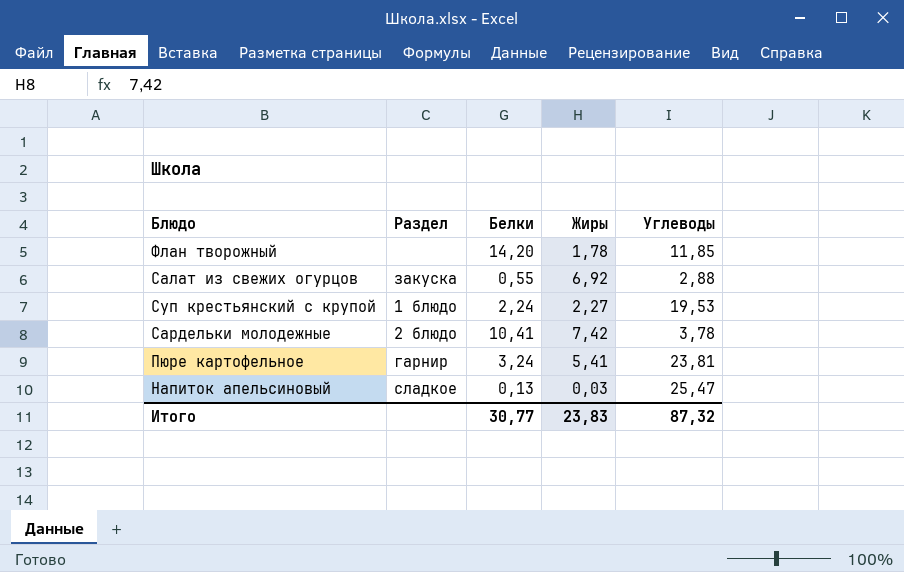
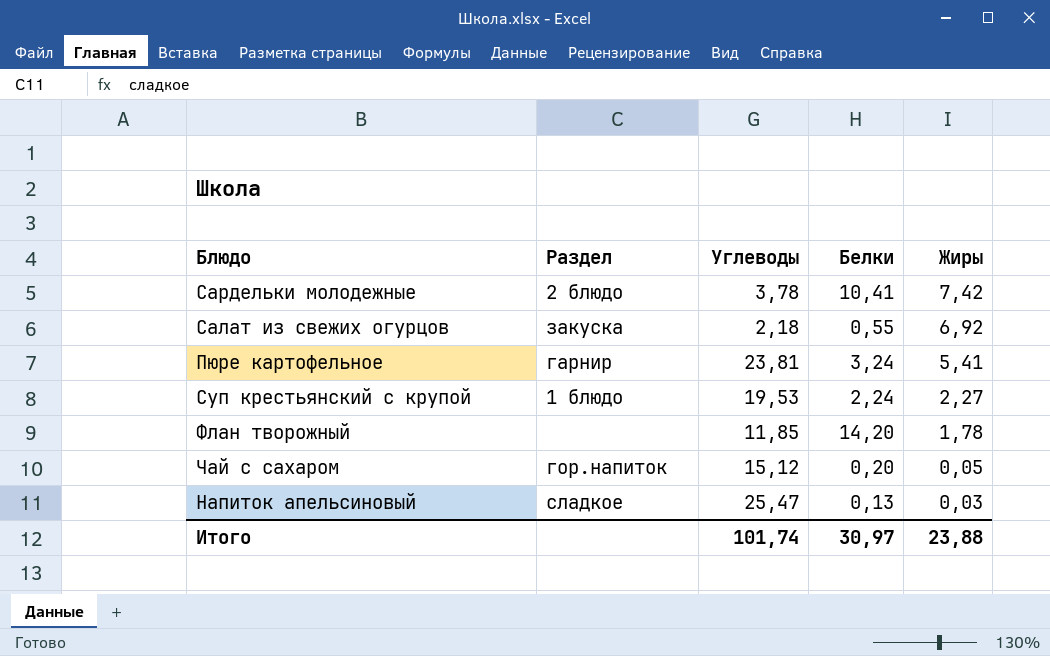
row order: none -> Жиры descending
column Углеводы | position: 5 -> 3
Салат из свежих огурцов | Углеводы: 2,88 -> 2,18
row Чай с сахаром: none -> гор.напиток | 15,12 | 0,20 | 0,05
Итого | Углеводы: 87,32 -> 101,74
Итого | Белки: 30,77 -> 30,97
Итого | Жиры: 23,83 -> 23,88

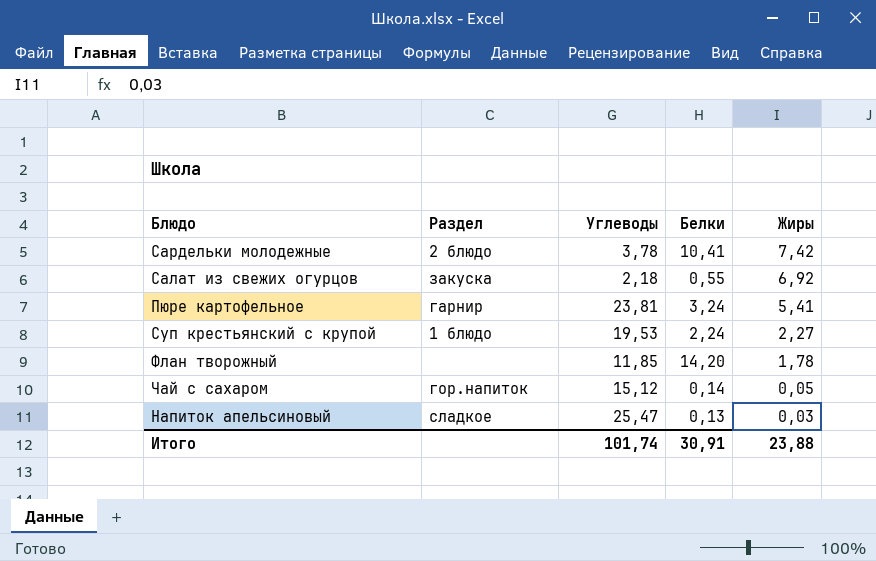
Чай с сахаром | Белки: 0,20 -> 0,14
Итого | Белки: 30,97 -> 30,91

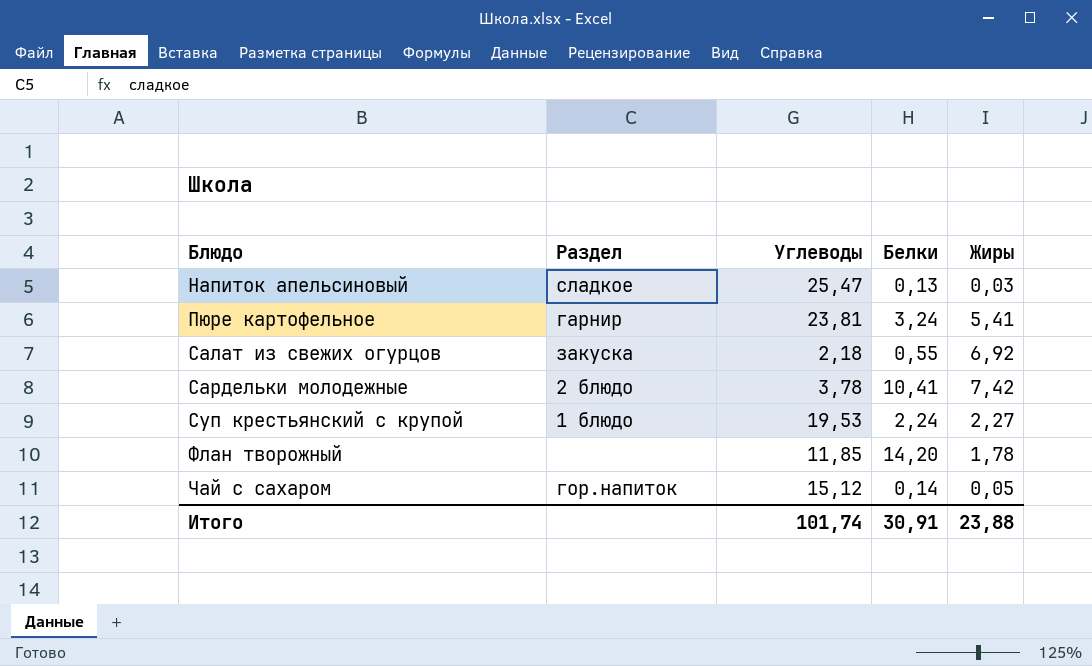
row order: Жиры descending -> Блюдо ascending

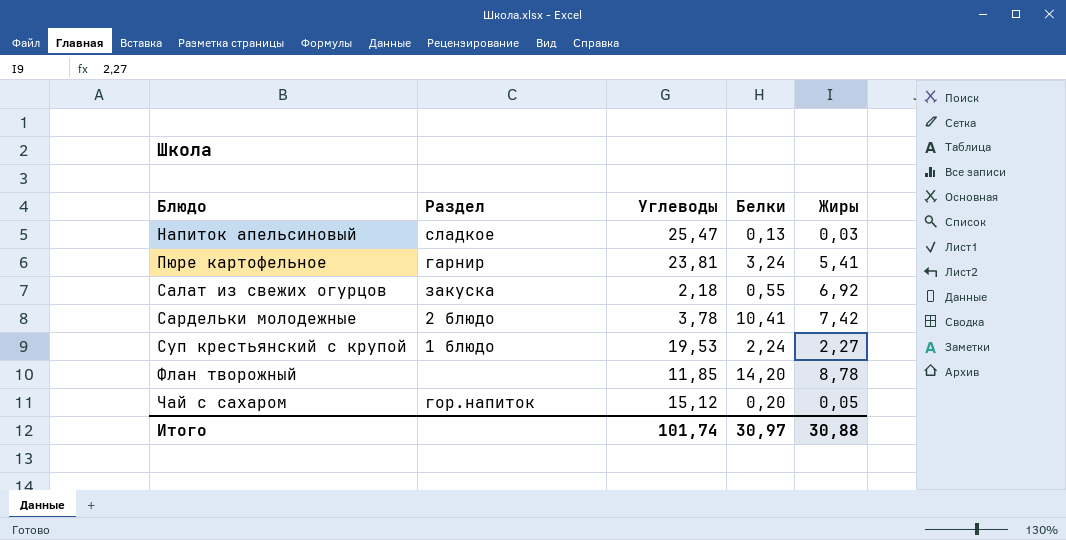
Флан творожный | Жиры: 1,78 -> 8,78
Чай с сахаром | Белки: 0,14 -> 0,20
Итого | Белки: 30,91 -> 30,97
Итого | Жиры: 23,88 -> 30,88

